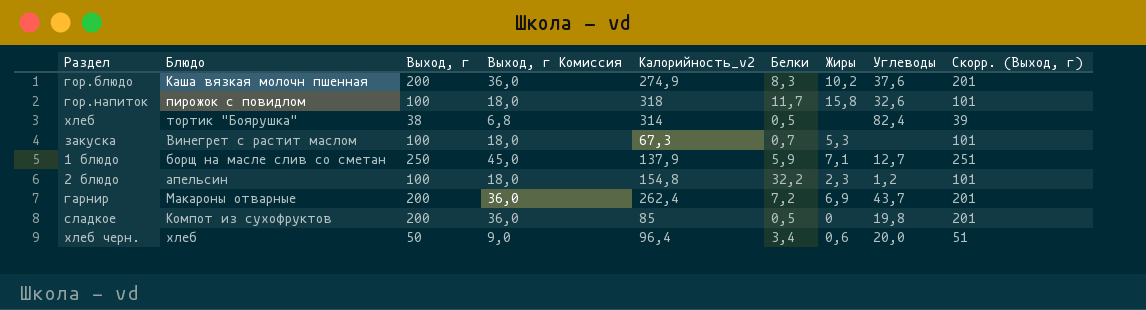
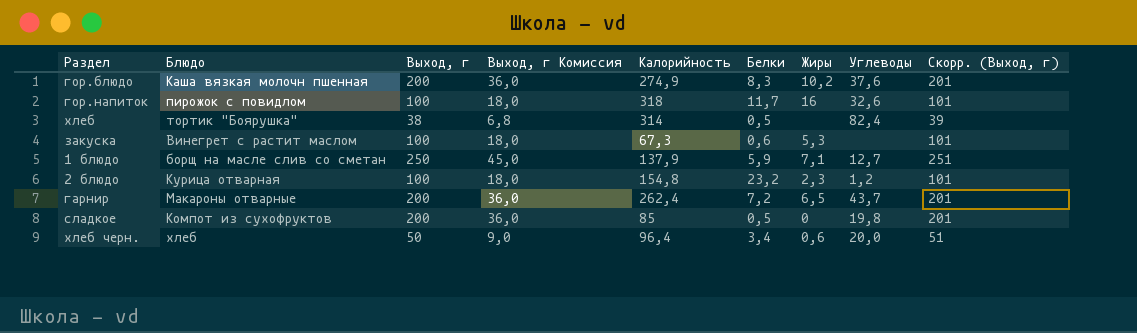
column name: Калорийность_v2 -> Калорийность
гор.напиток | Жиры: 15,8 -> 16
закуска | Белки: 0,7 -> 0,6
2 блюдо | Блюдо: апельсин -> Курица отварная
2 блюдо | Белки: 32,2 -> 23,2
гарнир | Жиры: 6,9 -> 6,5

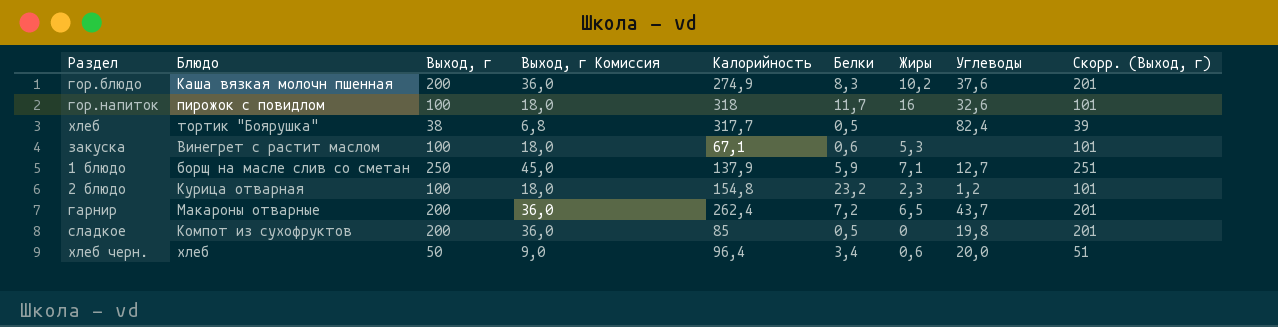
хлеб | Калорийность: 314 -> 317,7
закуска | Калорийность: 67,3 -> 67,1

